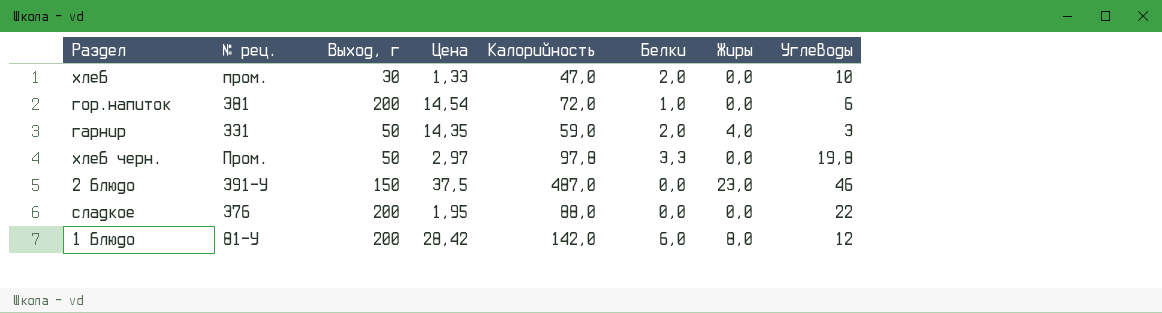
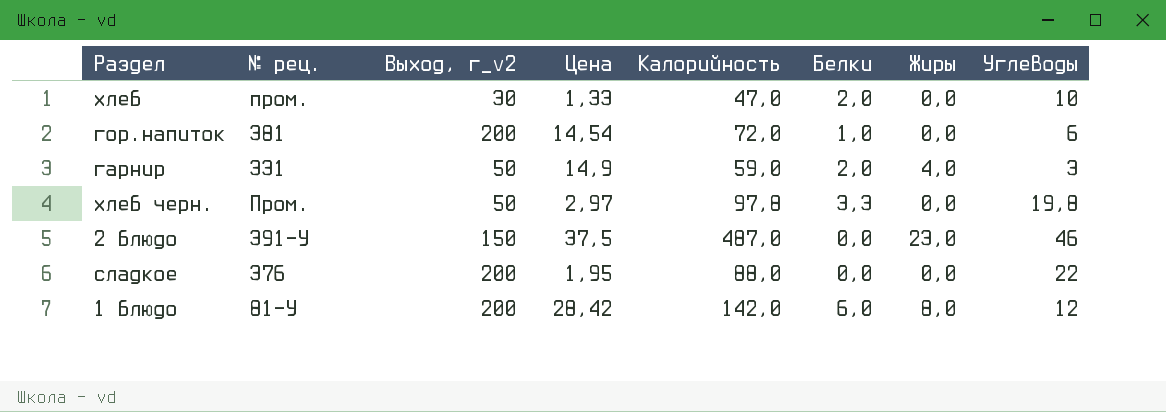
column name: Выход, г -> Выход, г_v2
гарнир | Цена: 14,35 -> 14,9

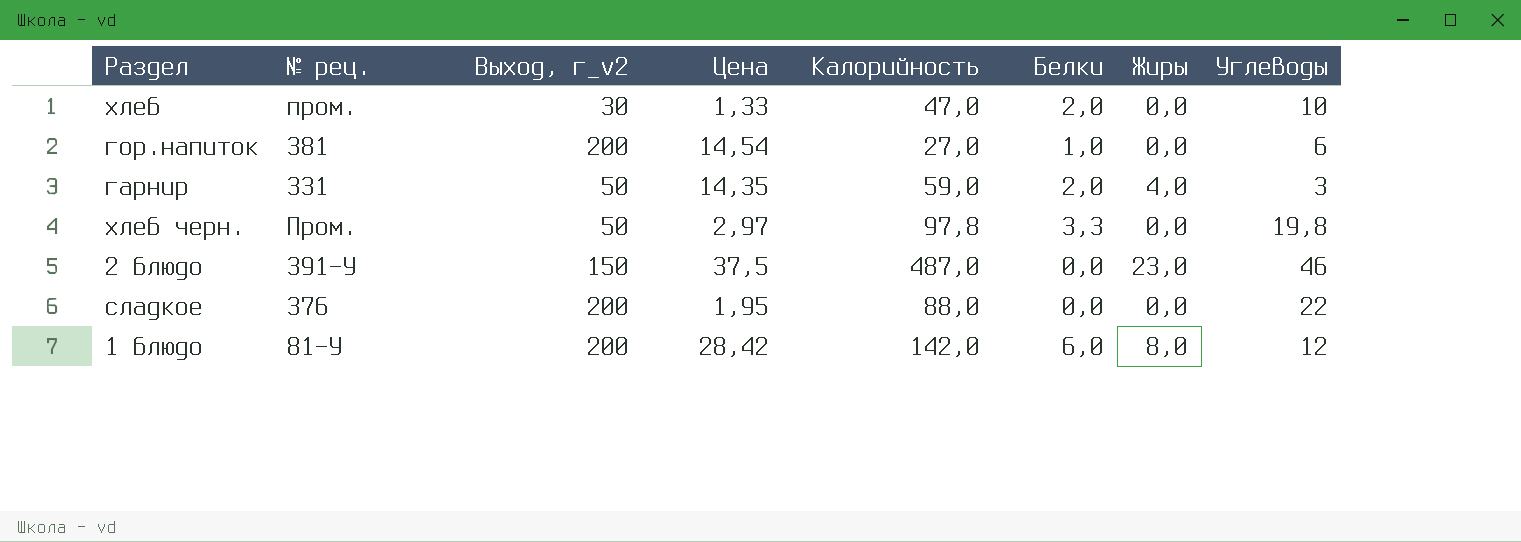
гор.напиток | Калорийность: 72,0 -> 27,0
гарнир | Цена: 14,9 -> 14,35

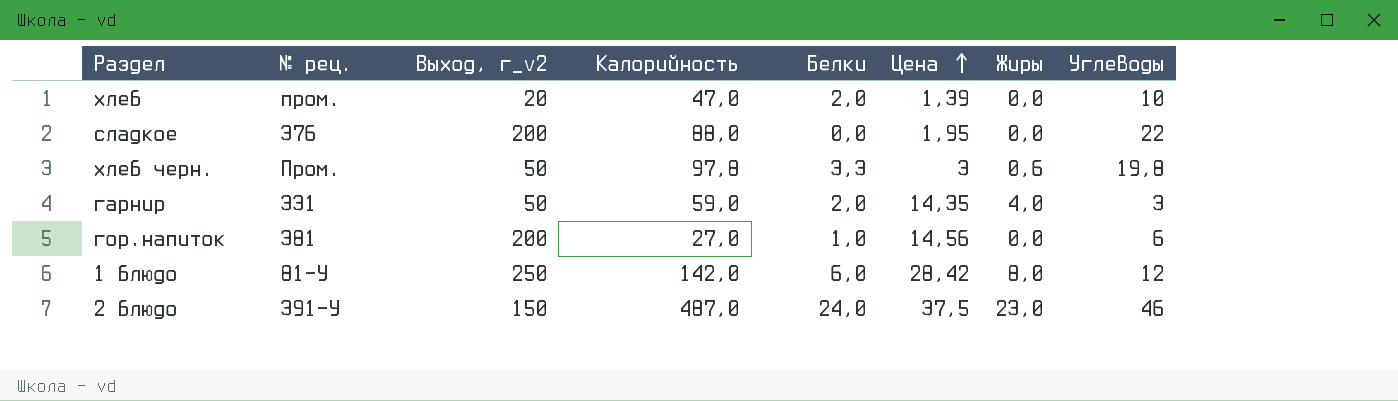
row order: none -> Цена ascending
column Цена | position: 4 -> 6
хлеб | Выход, г_v2: 30 -> 20
хлеб | Цена: 1,33 -> 1,39
хлеб черн. | Цена: 2,97 -> 3
хлеб черн. | Жиры: 0,0 -> 0,6
гор.напиток | Цена: 14,54 -> 14,56
1 блюдо | Выход, г_v2: 200 -> 250
2 блюдо | Белки: 0,0 -> 24,0

